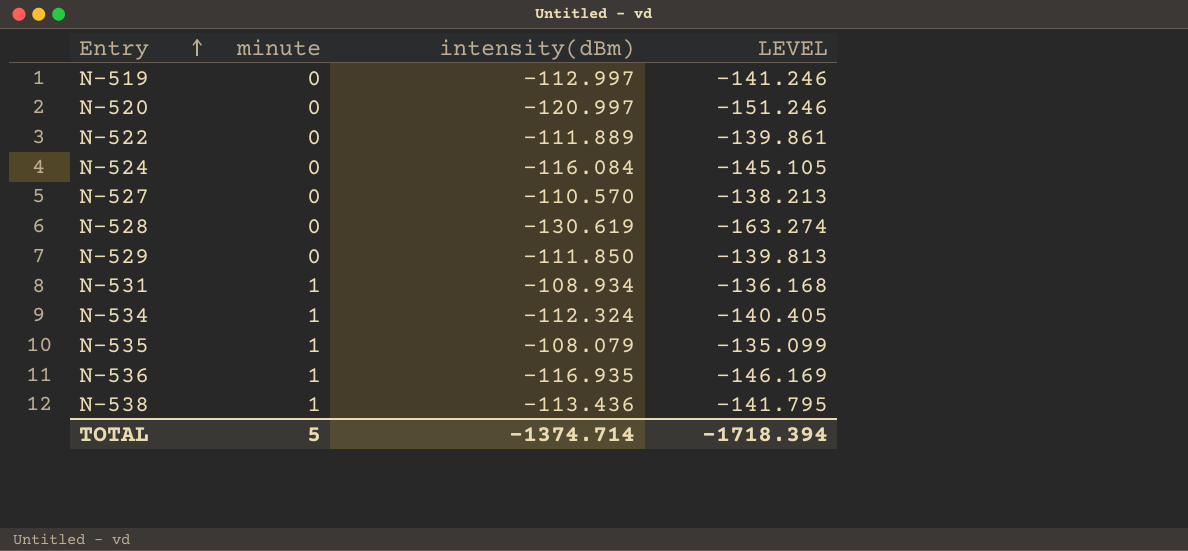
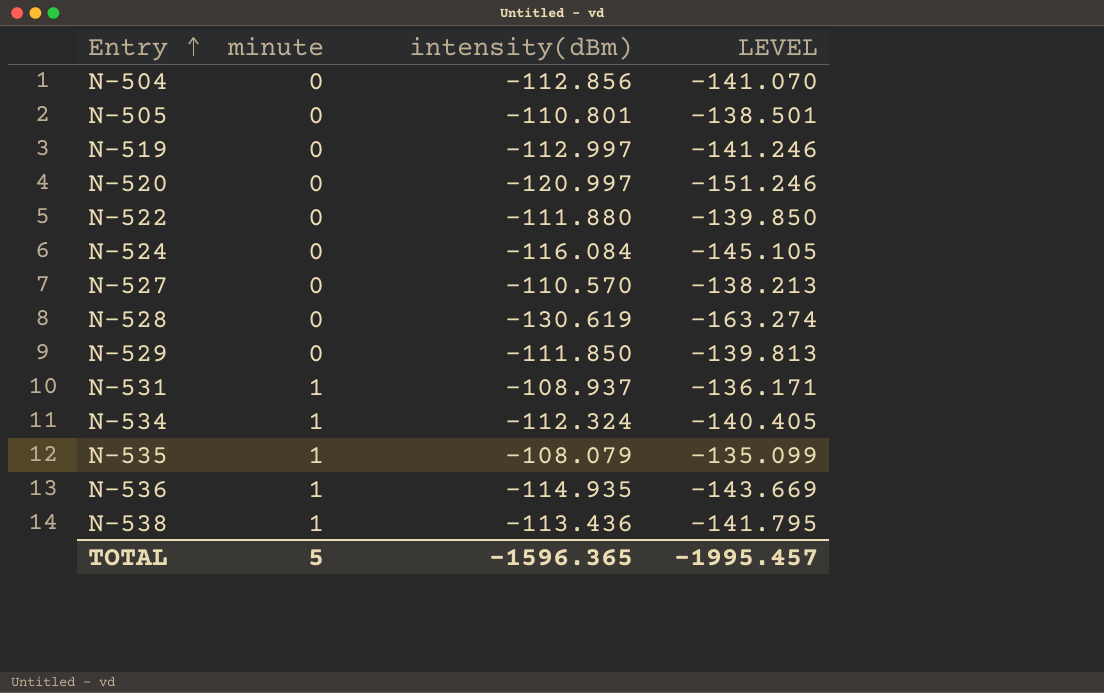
row N-504: none -> 0 | -112.856 | -141.070
row N-505: none -> 0 | -110.801 | -138.501
N-522 | intensity(dBm): -111.889 -> -111.880
N-522 | LEVEL: -139.861 -> -139.850
N-531 | intensity(dBm): -108.934 -> -108.937
N-531 | LEVEL: -136.168 -> -136.171
N-536 | intensity(dBm): -116.935 -> -114.935
N-536 | LEVEL: -146.169 -> -143.669
TOTAL | intensity(dBm): -1374.714 -> -1596.365
TOTAL | LEVEL: -1718.394 -> -1995.457

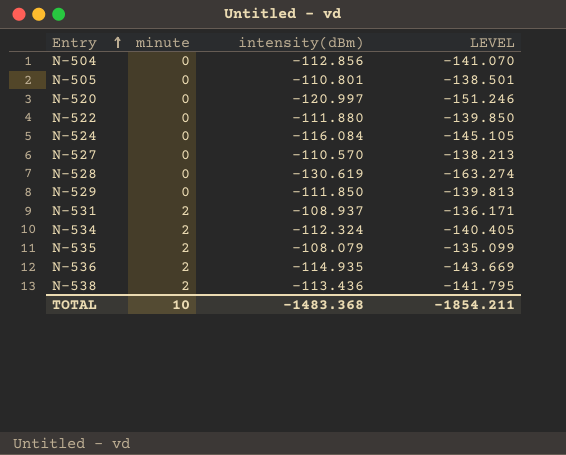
row N-519: 0 | -112.997 | -141.246 -> none
N-531 | minute: 1 -> 2
N-534 | minute: 1 -> 2
N-535 | minute: 1 -> 2
N-536 | minute: 1 -> 2
N-538 | minute: 1 -> 2
TOTAL | minute: 5 -> 10
TOTAL | intensity(dBm): -1596.365 -> -1483.368
TOTAL | LEVEL: -1995.457 -> -1854.211

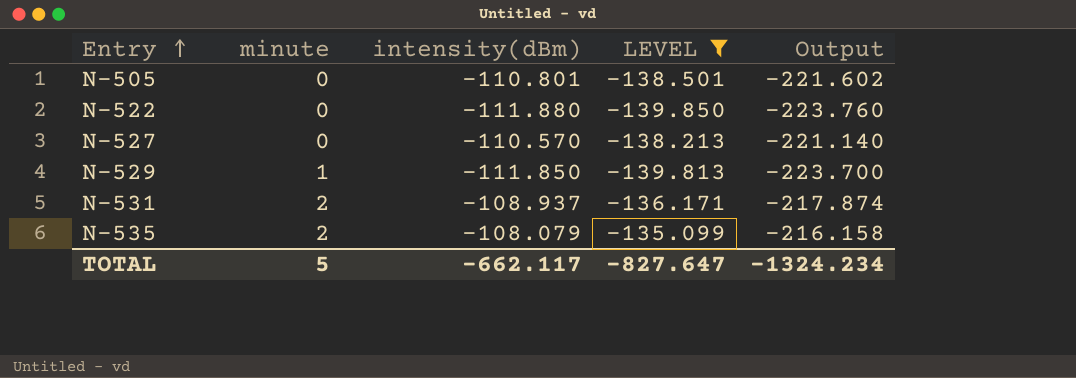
filter: none -> LEVEL >= -139.850
column Output | formula: none -> [intensity(dBm)] * 2
N-529 | minute: 0 -> 1
TOTAL | minute: 10 -> 5
TOTAL | intensity(dBm): -1483.368 -> -662.117
TOTAL | LEVEL: -1854.211 -> -827.647

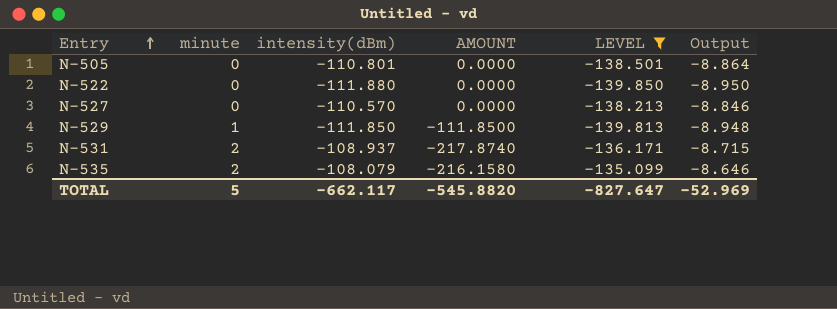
column AMOUNT | formula: none -> [minute] * [intensity(dBm)]
column Output | formula: [intensity(dBm)] * 2 -> [intensity(dBm)] * 0.08
TOTAL | Output: -1324.234 -> -52.969

